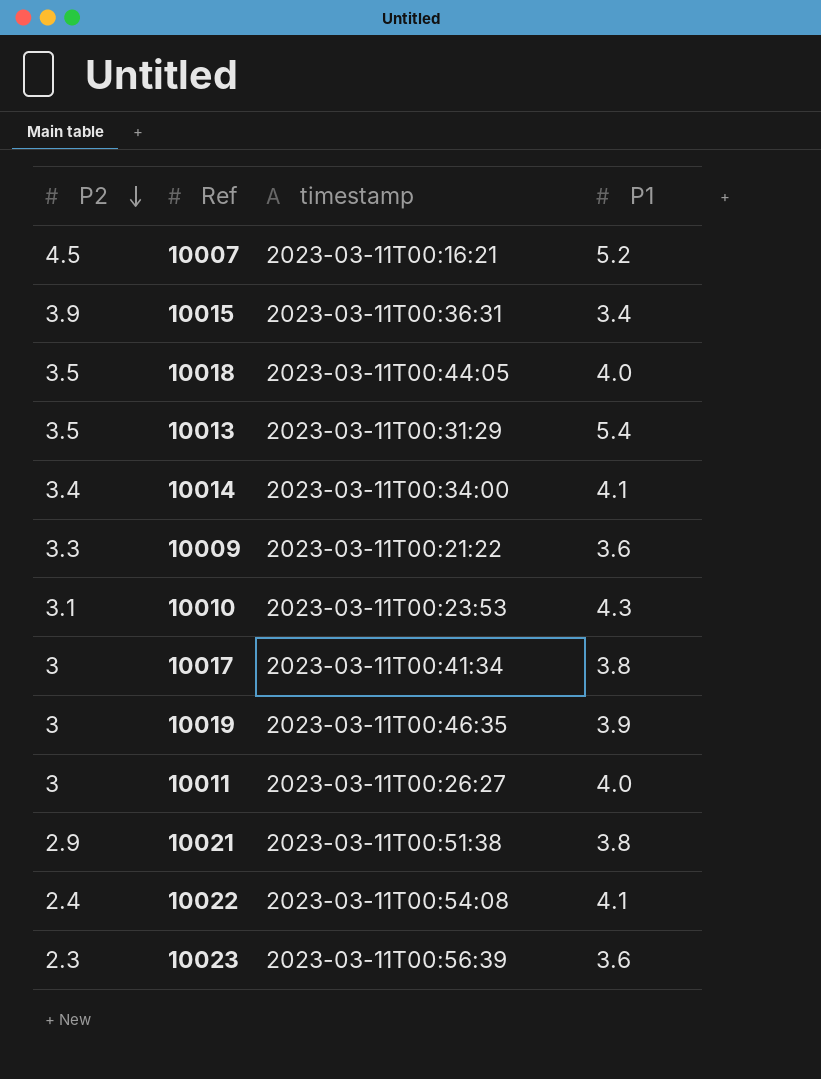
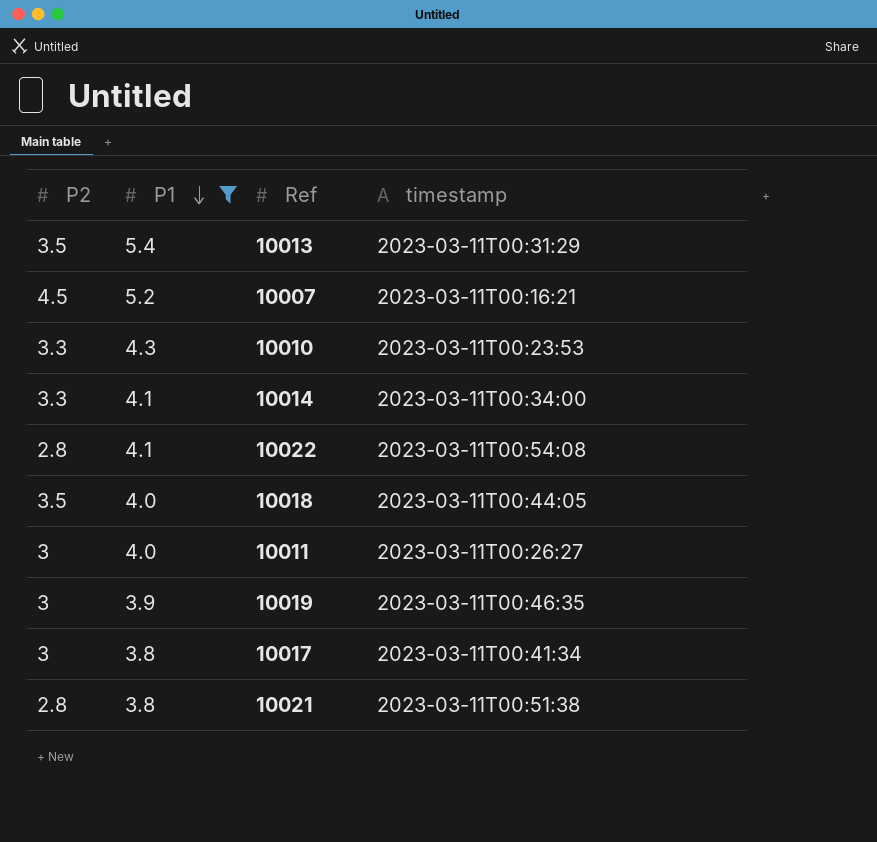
filter: none -> P1 >= 3.8
row order: P2 descending -> P1 descending
column P1 | position: 4 -> 2
10010 | P2: 3.1 -> 3.3
10014 | P2: 3.4 -> 3.3
10022 | P2: 2.4 -> 2.8
10021 | P2: 2.9 -> 2.8

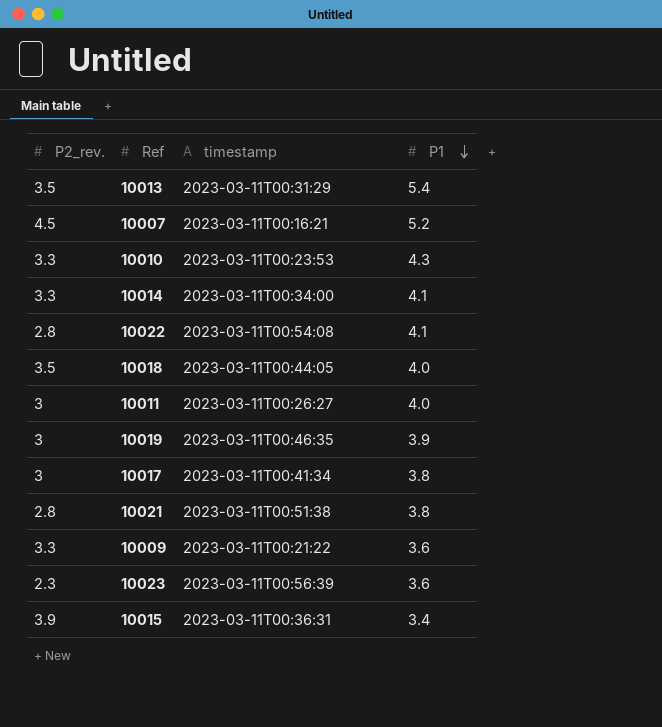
filter: P1 >= 3.8 -> none
column name: P2 -> P2_rev.
column P1 | position: 2 -> 4

